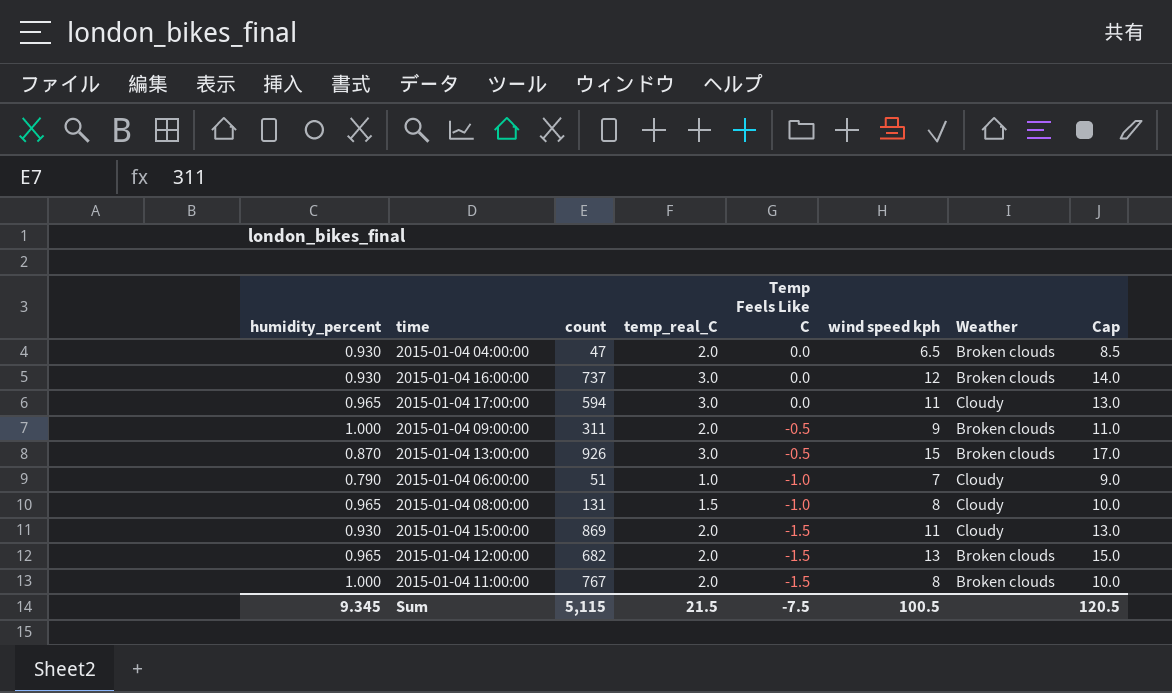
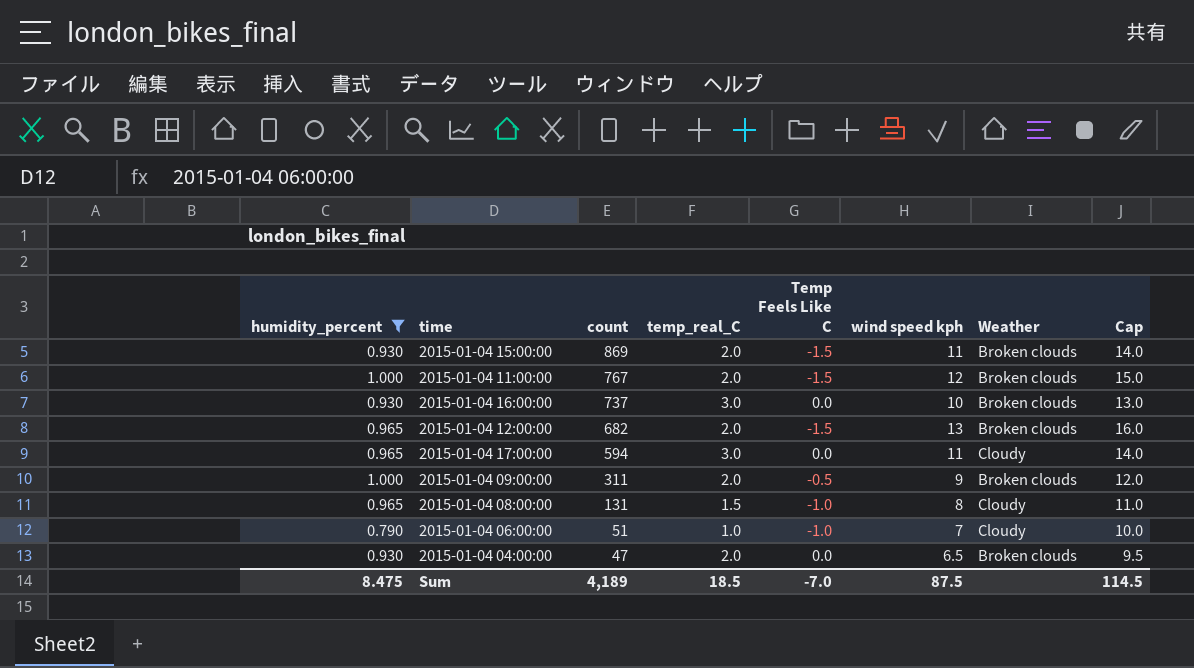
filter: none -> humidity_percent != 0.870
row order: Temp Feels Like C descending -> count descending
column Cap | formula: [wind speed kph] + 2 -> [wind speed kph] + 3
2015-01-04 15:00:00 | Weather: Cloudy -> Broken clouds
2015-01-04 11:00:00 | wind speed kph: 8 -> 12
2015-01-04 16:00:00 | wind speed kph: 12 -> 10
Sum | humidity_percent: 9.345 -> 8.475
Sum | count: 5,115 -> 4,189
Sum | temp_real_C: 21.5 -> 18.5
Sum | Temp Feels Like C: -7.5 -> -7.0
Sum | wind speed kph: 100.5 -> 87.5
Sum | Cap: 120.5 -> 114.5

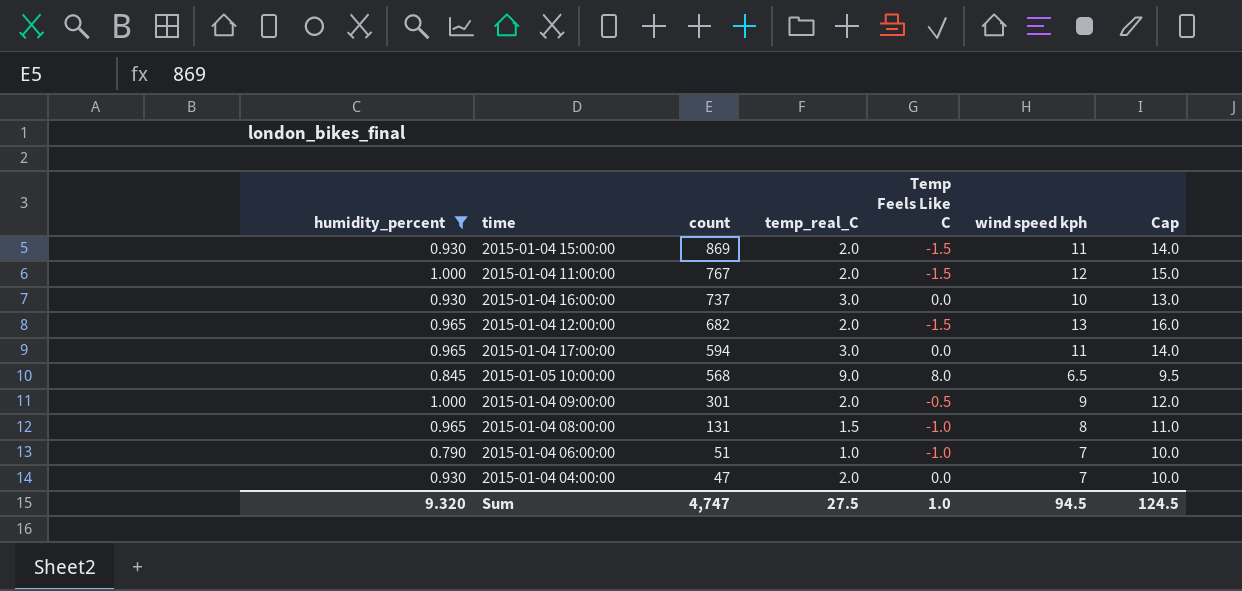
column Weather | position: 7 -> none
row 2015-01-05 10:00:00: none -> 0.845 | 568 | 9.0 | 8.0 | 6.5 | 9.5
2015-01-04 09:00:00 | count: 311 -> 301
2015-01-04 04:00:00 | wind speed kph: 6.5 -> 7
2015-01-04 04:00:00 | Cap: 9.5 -> 10.0
Sum | humidity_percent: 8.475 -> 9.320
Sum | count: 4,189 -> 4,747
Sum | temp_real_C: 18.5 -> 27.5
Sum | Temp Feels Like C: -7.0 -> 1.0
Sum | wind speed kph: 87.5 -> 94.5
Sum | Cap: 114.5 -> 124.5

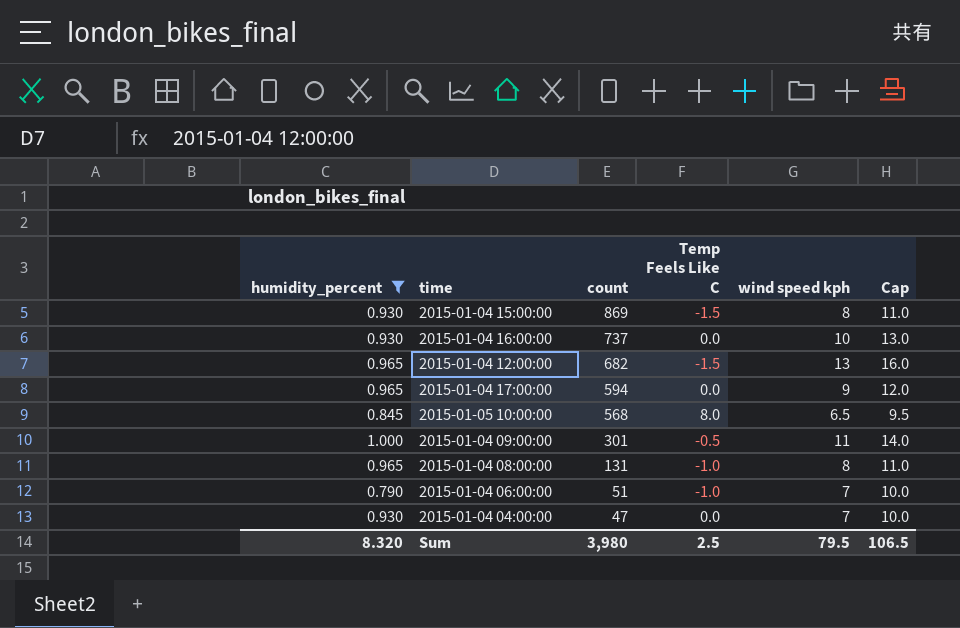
column temp_real_C | position: 4 -> none
row 2015-01-04 11:00:00: 1.000 | 767 | 2.0 | -1.5 | 12 | 15.0 -> none
2015-01-04 15:00:00 | wind speed kph: 11 -> 8
2015-01-04 15:00:00 | Cap: 14.0 -> 11.0
2015-01-04 17:00:00 | wind speed kph: 11 -> 9
2015-01-04 17:00:00 | Cap: 14.0 -> 12.0
2015-01-04 09:00:00 | wind speed kph: 9 -> 11
2015-01-04 09:00:00 | Cap: 12.0 -> 14.0
Sum | humidity_percent: 9.320 -> 8.320
Sum | count: 4,747 -> 3,980
Sum | Temp Feels Like C: 1.0 -> 2.5
Sum | wind speed kph: 94.5 -> 79.5
Sum | Cap: 124.5 -> 106.5

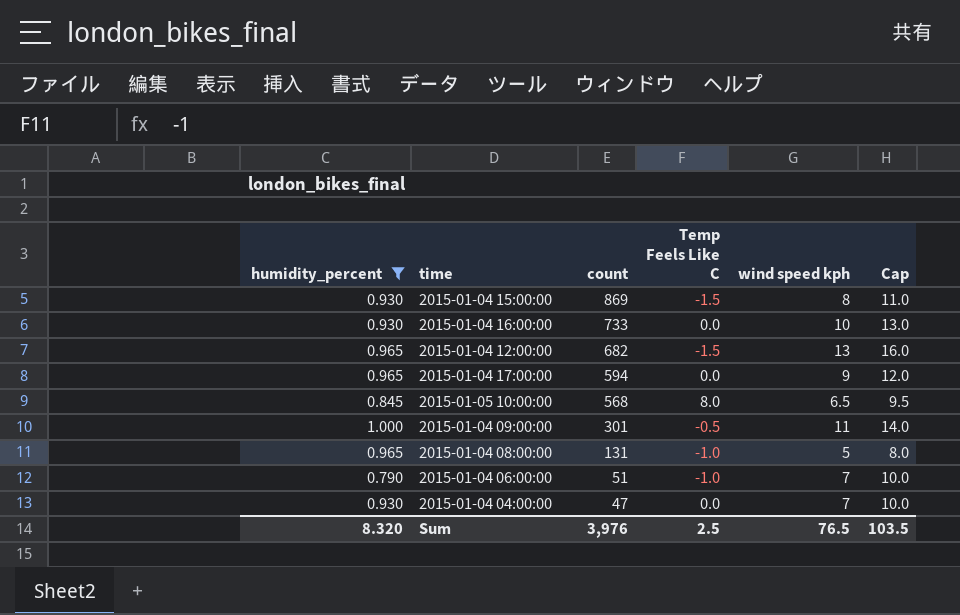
2015-01-04 16:00:00 | count: 737 -> 733
2015-01-04 08:00:00 | wind speed kph: 8 -> 5
2015-01-04 08:00:00 | Cap: 11.0 -> 8.0
Sum | count: 3,980 -> 3,976
Sum | wind speed kph: 79.5 -> 76.5
Sum | Cap: 106.5 -> 103.5

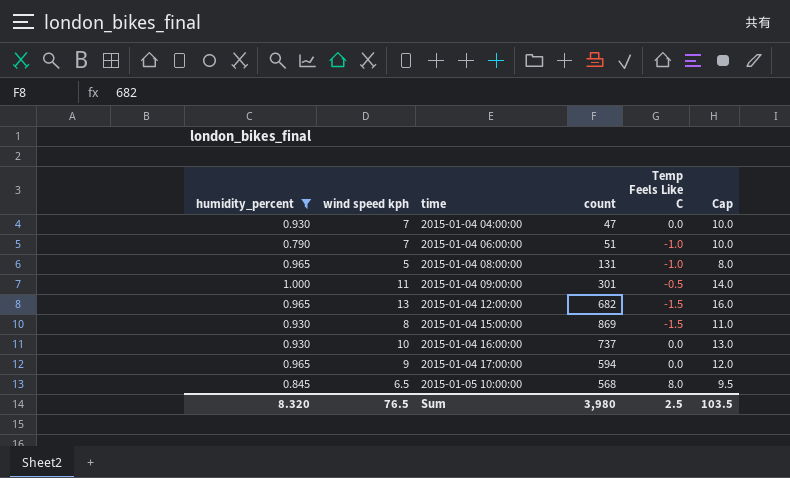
row order: count descending -> time ascending
column wind speed kph | position: 5 -> 2
2015-01-04 16:00:00 | count: 733 -> 737
Sum | count: 3,976 -> 3,980

